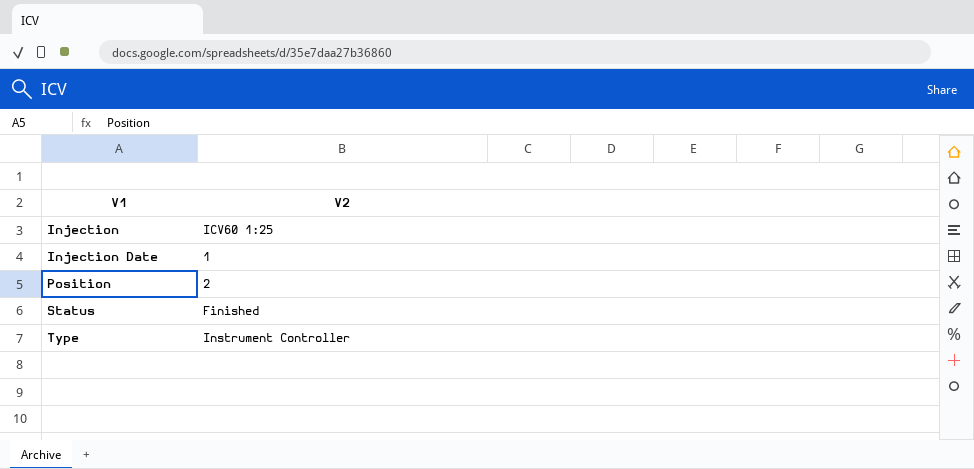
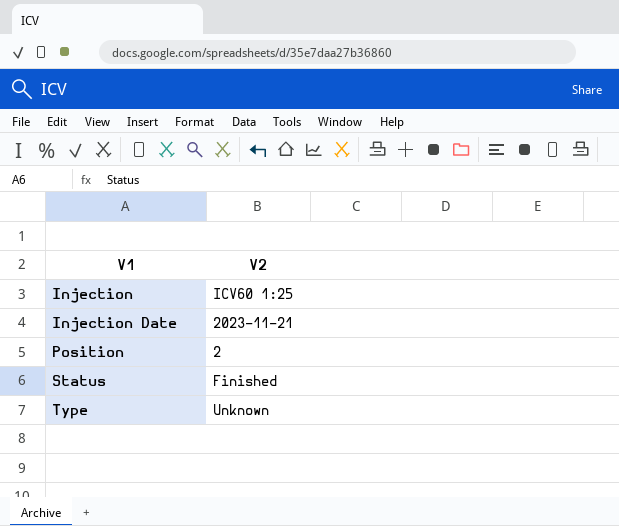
Injection Date | V2: 1 -> 2023-11-21
Type | V2: Instrument Controller -> Unknown

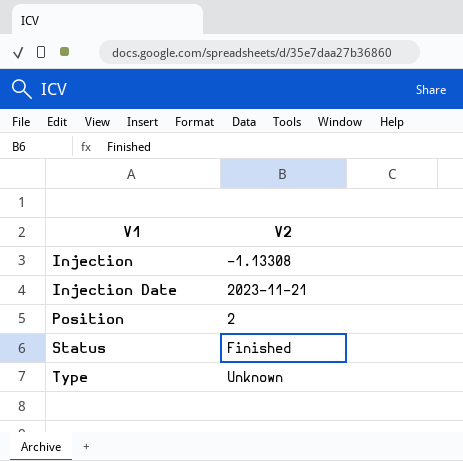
Injection | V2: ICV60 1:25 -> -1.13308

